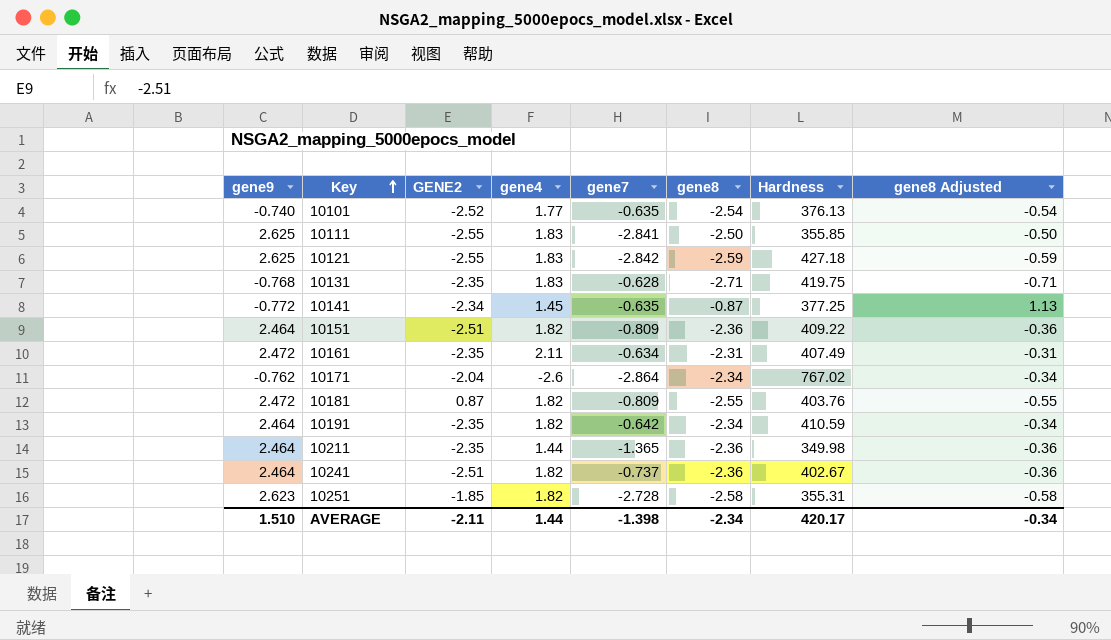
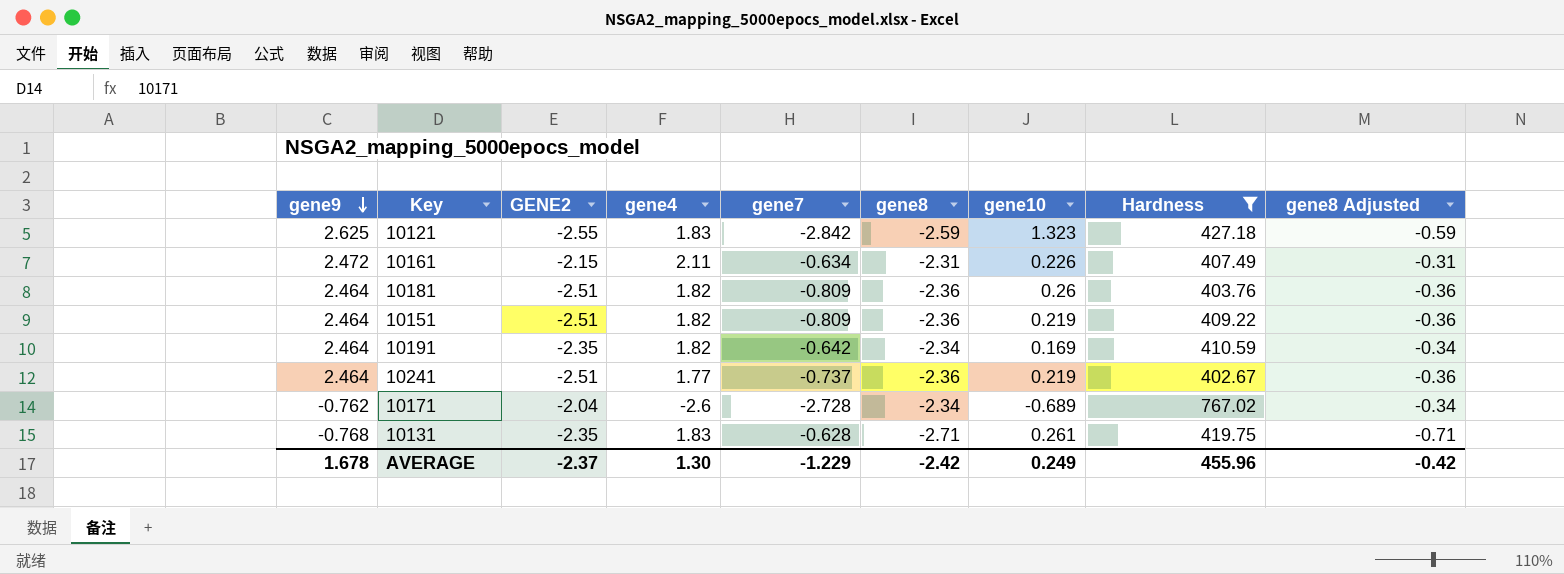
filter: none -> Hardness >= 402.67
row order: Key ascending -> gene9 descending
column gene10 | position: none -> 7
10161 | GENE2: -2.35 -> -2.15
10181 | gene9: 2.472 -> 2.464
10181 | GENE2: 0.87 -> -2.51
10181 | gene8: -2.55 -> -2.36
10181 | gene8 Adjusted: -0.55 -> -0.36
10241 | gene4: 1.82 -> 1.77
10171 | gene7: -2.864 -> -2.728
AVERAGE | gene9: 1.510 -> 1.678
AVERAGE | GENE2: -2.11 -> -2.37
AVERAGE | gene4: 1.44 -> 1.30
AVERAGE | gene7: -1.398 -> -1.229
AVERAGE | gene8: -2.34 -> -2.42
AVERAGE | Hardness: 420.17 -> 455.96
AVERAGE | gene8 Adjusted: -0.34 -> -0.42

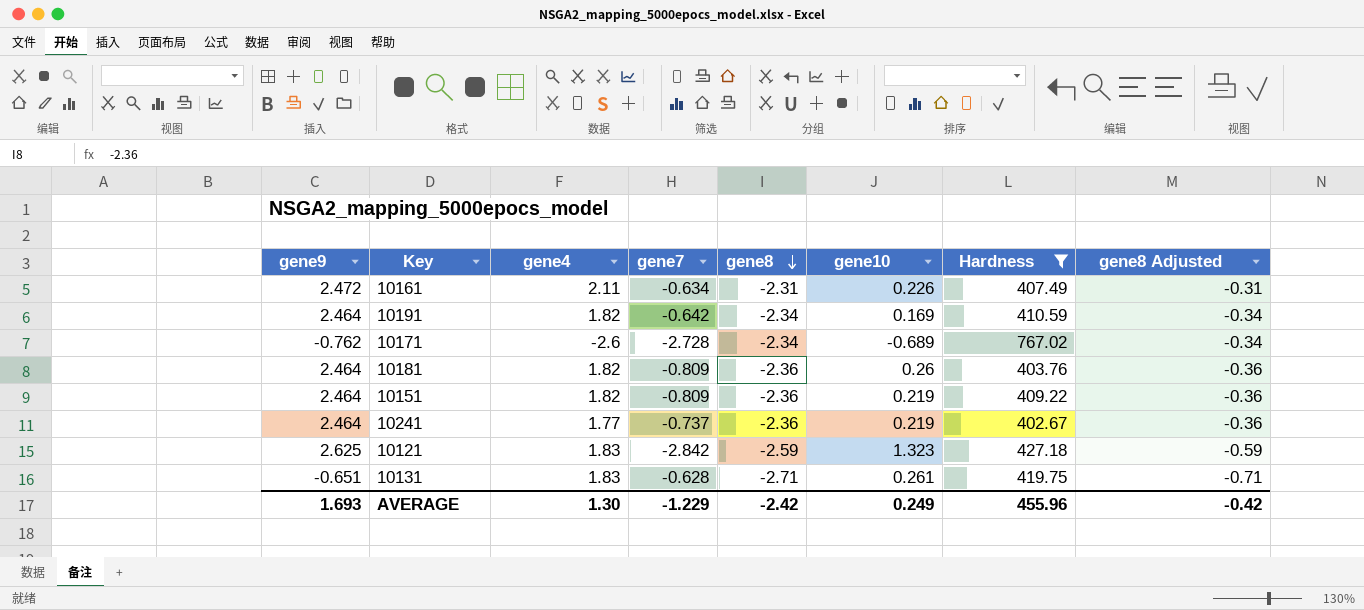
row order: gene9 descending -> gene8 descending
column GENE2 | position: 3 -> none
10131 | gene9: -0.768 -> -0.651
AVERAGE | gene9: 1.678 -> 1.693

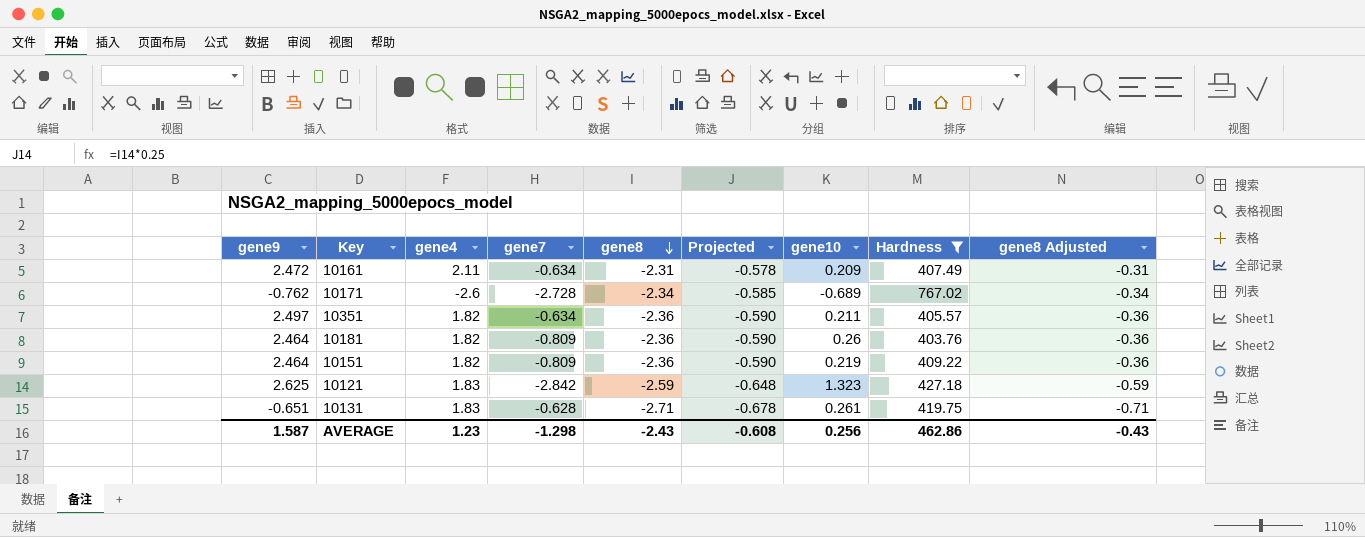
column Projected | formula: none -> [gene8] * 0.25
row 10191: 2.464 | 1.82 | -0.642 | -2.34 | 0.169 | 410.59 | -0.34 -> none
row 10241: 2.464 | 1.77 | -0.737 | -2.36 | 0.219 | 402.67 | -0.36 -> none
10161 | gene10: 0.226 -> 0.209
row 10351: none -> 2.497 | 1.82 | -0.634 | -2.36 | -0.590 | 0.211 | 405.57 | -0.36
AVERAGE | gene9: 1.693 -> 1.587
AVERAGE | gene4: 1.30 -> 1.23
AVERAGE | gene7: -1.229 -> -1.298
AVERAGE | gene8: -2.42 -> -2.43
AVERAGE | gene10: 0.249 -> 0.256
AVERAGE | Hardness: 455.96 -> 462.86
AVERAGE | gene8 Adjusted: -0.42 -> -0.43

